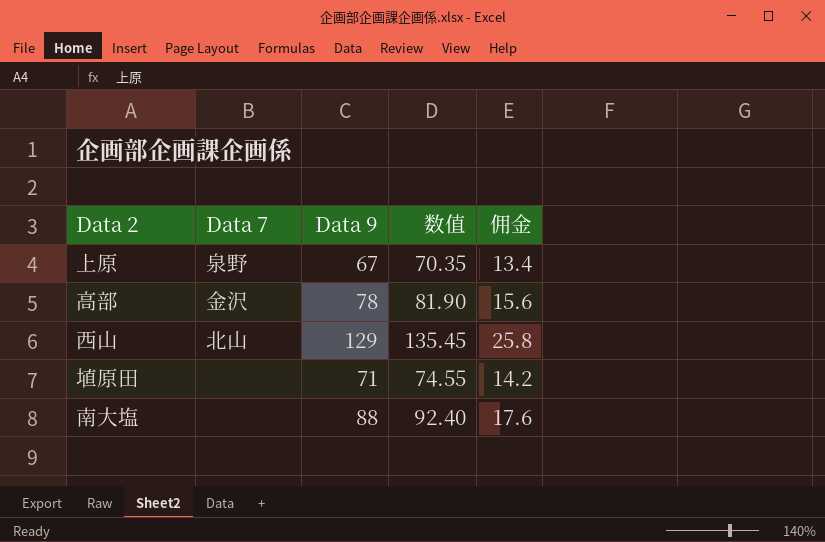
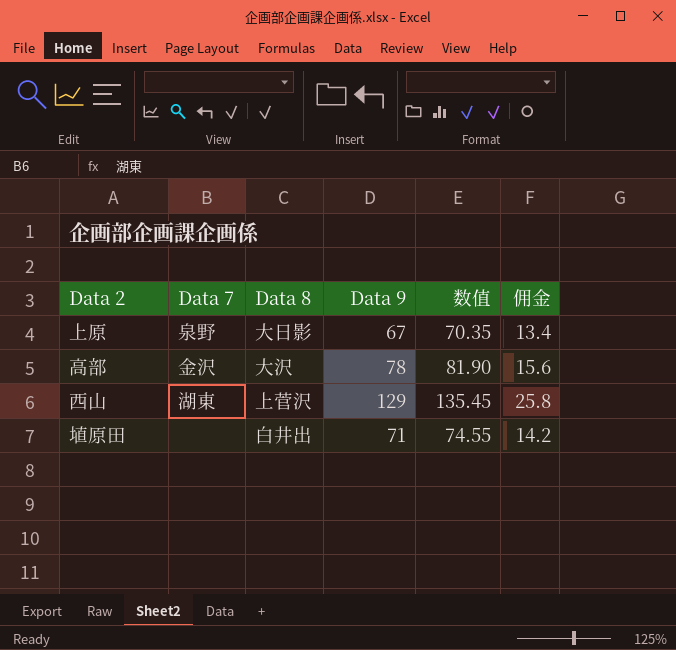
column Data 8 | position: none -> 3
row 南大塩: none | 88 | 92.40 | 17.6 -> none
西山 | Data 7: 北山 -> 湖東

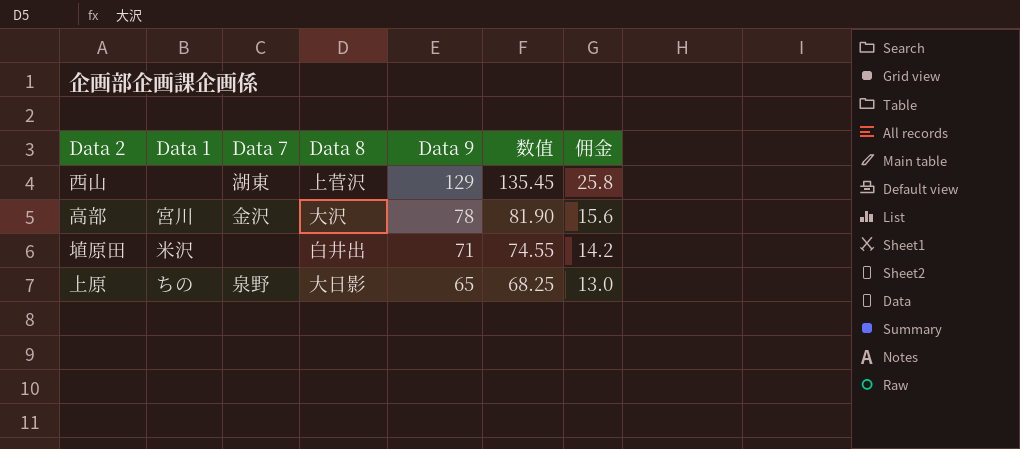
row order: none -> Data 9 descending
column Data 1 | position: none -> 2
上原 | Data 9: 67 -> 65
上原 | 数值: 70.35 -> 68.25
上原 | 佣金: 13.4 -> 13.0

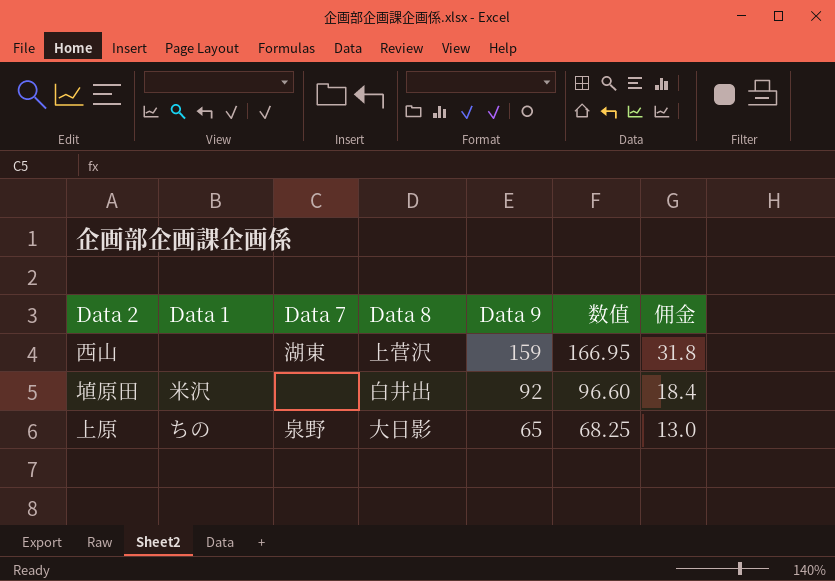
row 高部: 宮川 | 金沢 | 大沢 | 78 | 81.90 | 15.6 -> none
西山 | Data 9: 129 -> 159
西山 | 数值: 135.45 -> 166.95
西山 | 佣金: 25.8 -> 31.8
埴原田 | Data 9: 71 -> 92
埴原田 | 数值: 74.55 -> 96.60
埴原田 | 佣金: 14.2 -> 18.4

